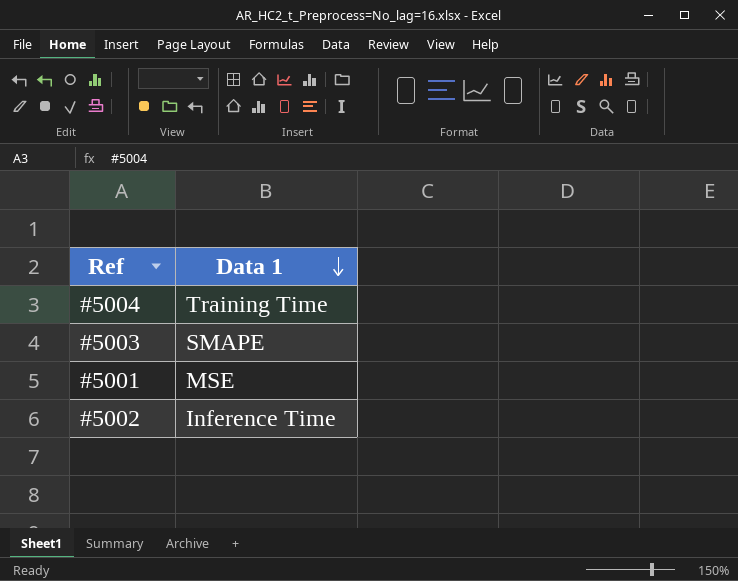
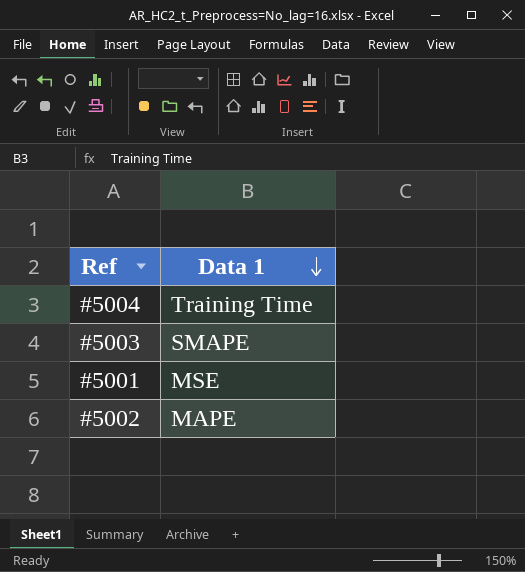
#5002 | Data 1: Inference Time -> MAPE

